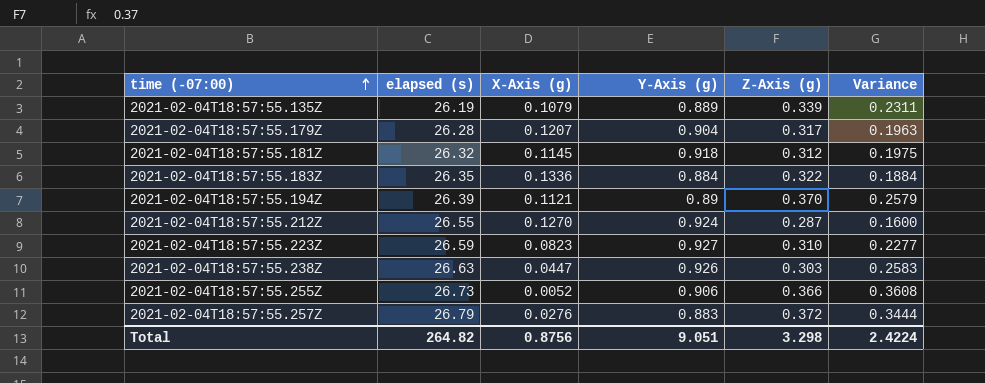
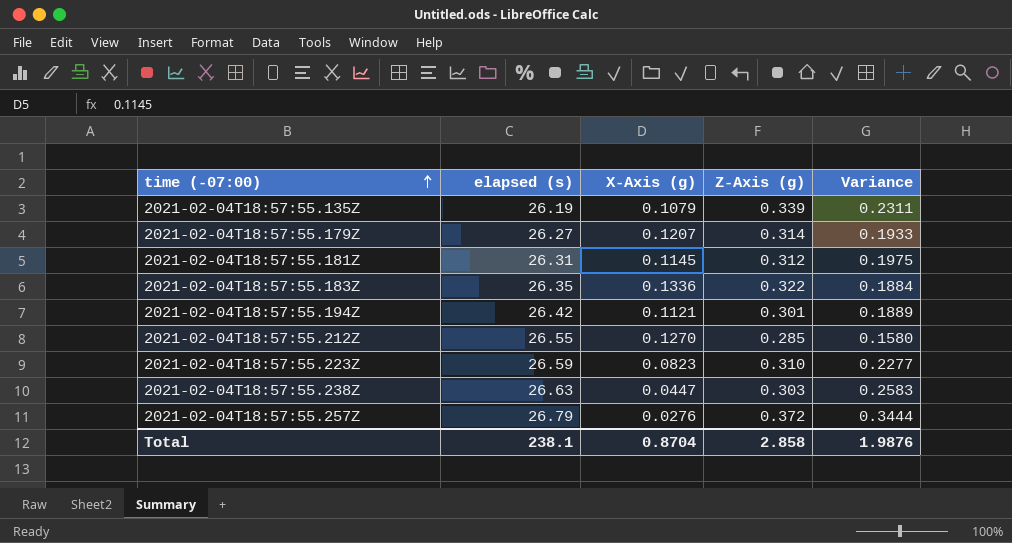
column Y-Axis (g) | position: 4 -> none
row 2021-02-04T18:57:55.255Z: 26.73 | 0.0052 | 0.906 | 0.366 | 0.3608 -> none
2021-02-04T18:57:55.179Z | elapsed (s): 26.28 -> 26.27
2021-02-04T18:57:55.179Z | Z-Axis (g): 0.317 -> 0.314
2021-02-04T18:57:55.179Z | Variance: 0.1963 -> 0.1933
2021-02-04T18:57:55.181Z | elapsed (s): 26.32 -> 26.31
2021-02-04T18:57:55.194Z | elapsed (s): 26.39 -> 26.42
2021-02-04T18:57:55.194Z | Z-Axis (g): 0.370 -> 0.301
2021-02-04T18:57:55.194Z | Variance: 0.2579 -> 0.1889
2021-02-04T18:57:55.212Z | Z-Axis (g): 0.287 -> 0.285
2021-02-04T18:57:55.212Z | Variance: 0.1600 -> 0.1580
Total | elapsed (s): 264.82 -> 238.1
Total | X-Axis (g): 0.8756 -> 0.8704
Total | Z-Axis (g): 3.298 -> 2.858
Total | Variance: 2.4224 -> 1.9876

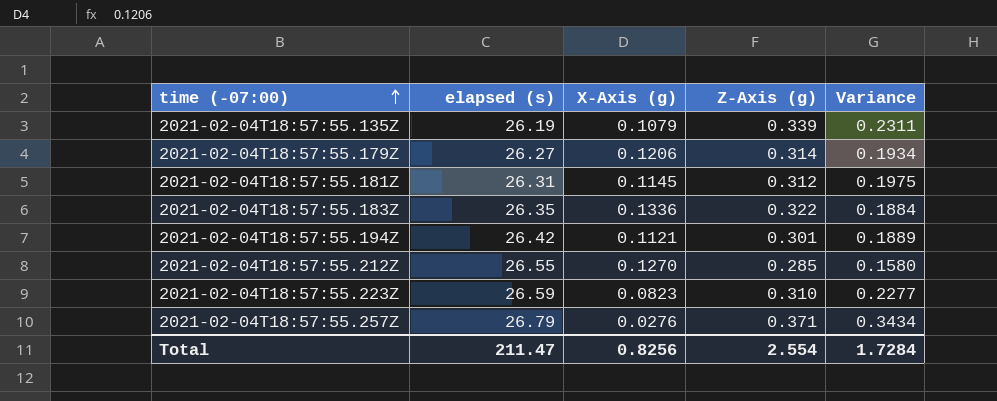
row 2021-02-04T18:57:55.238Z: 26.63 | 0.0447 | 0.303 | 0.2583 -> none
2021-02-04T18:57:55.179Z | X-Axis (g): 0.1207 -> 0.1206
2021-02-04T18:57:55.179Z | Variance: 0.1933 -> 0.1934
2021-02-04T18:57:55.257Z | Z-Axis (g): 0.372 -> 0.371
2021-02-04T18:57:55.257Z | Variance: 0.3444 -> 0.3434
Total | elapsed (s): 238.1 -> 211.47
Total | X-Axis (g): 0.8704 -> 0.8256
Total | Z-Axis (g): 2.858 -> 2.554
Total | Variance: 1.9876 -> 1.7284

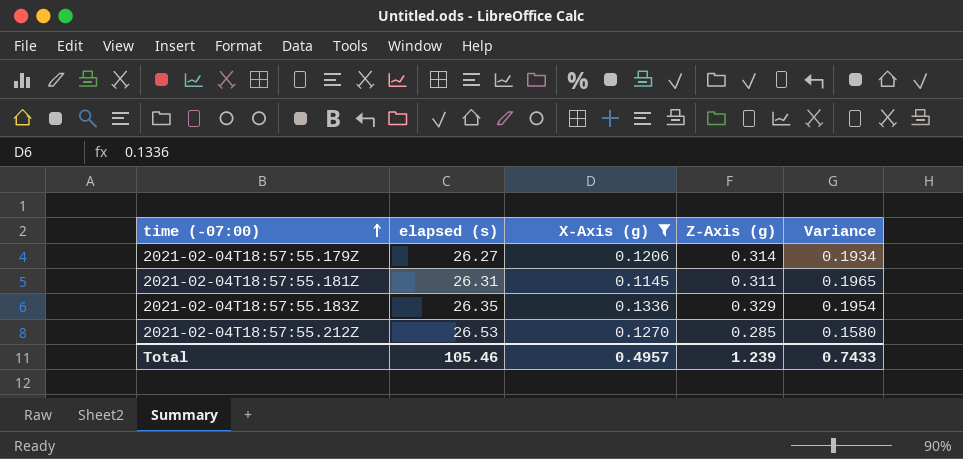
filter: none -> X-Axis (g) >= 0.1145
2021-02-04T18:57:55.181Z | Z-Axis (g): 0.312 -> 0.311
2021-02-04T18:57:55.181Z | Variance: 0.1975 -> 0.1965
2021-02-04T18:57:55.183Z | Z-Axis (g): 0.322 -> 0.329
2021-02-04T18:57:55.183Z | Variance: 0.1884 -> 0.1954
2021-02-04T18:57:55.212Z | elapsed (s): 26.55 -> 26.53
Total | elapsed (s): 211.47 -> 105.46
Total | X-Axis (g): 0.8256 -> 0.4957
Total | Z-Axis (g): 2.554 -> 1.239
Total | Variance: 1.7284 -> 0.7433

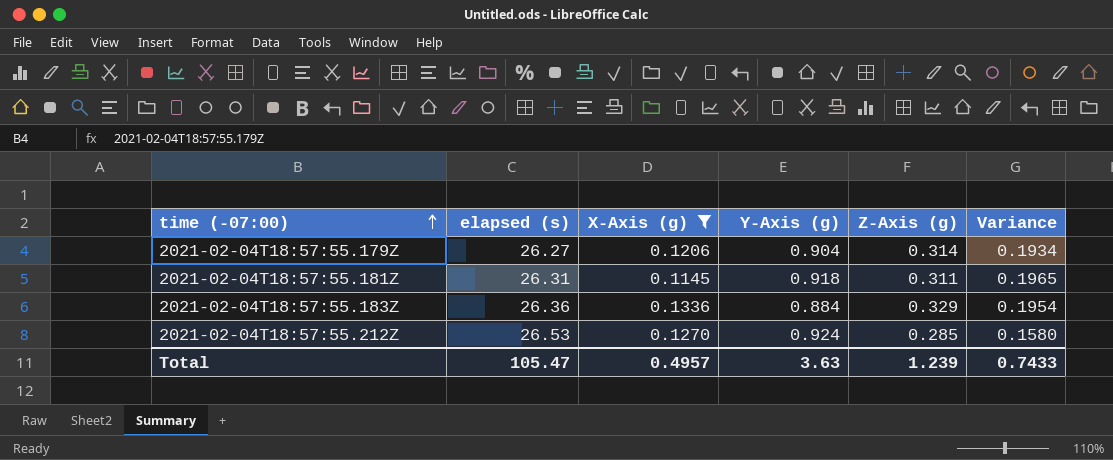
column Y-Axis (g) | position: none -> 4
2021-02-04T18:57:55.183Z | elapsed (s): 26.35 -> 26.36
Total | elapsed (s): 105.46 -> 105.47

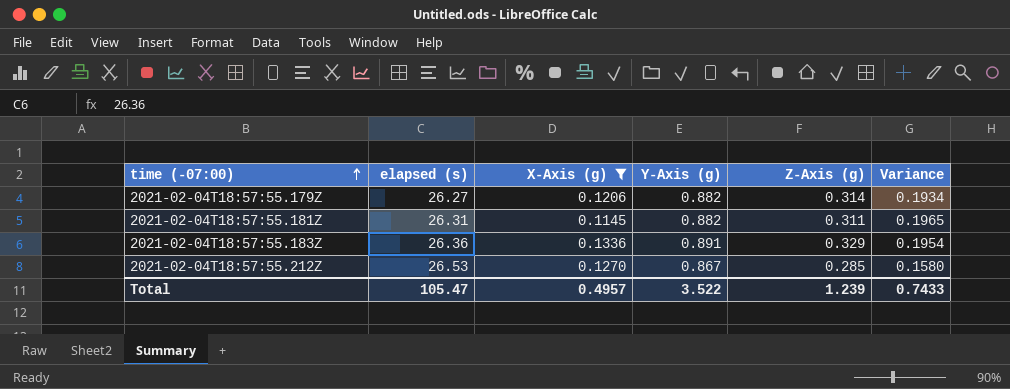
2021-02-04T18:57:55.179Z | Y-Axis (g): 0.904 -> 0.882
2021-02-04T18:57:55.181Z | Y-Axis (g): 0.918 -> 0.882
2021-02-04T18:57:55.183Z | Y-Axis (g): 0.884 -> 0.891
2021-02-04T18:57:55.212Z | Y-Axis (g): 0.924 -> 0.867
Total | Y-Axis (g): 3.63 -> 3.522

